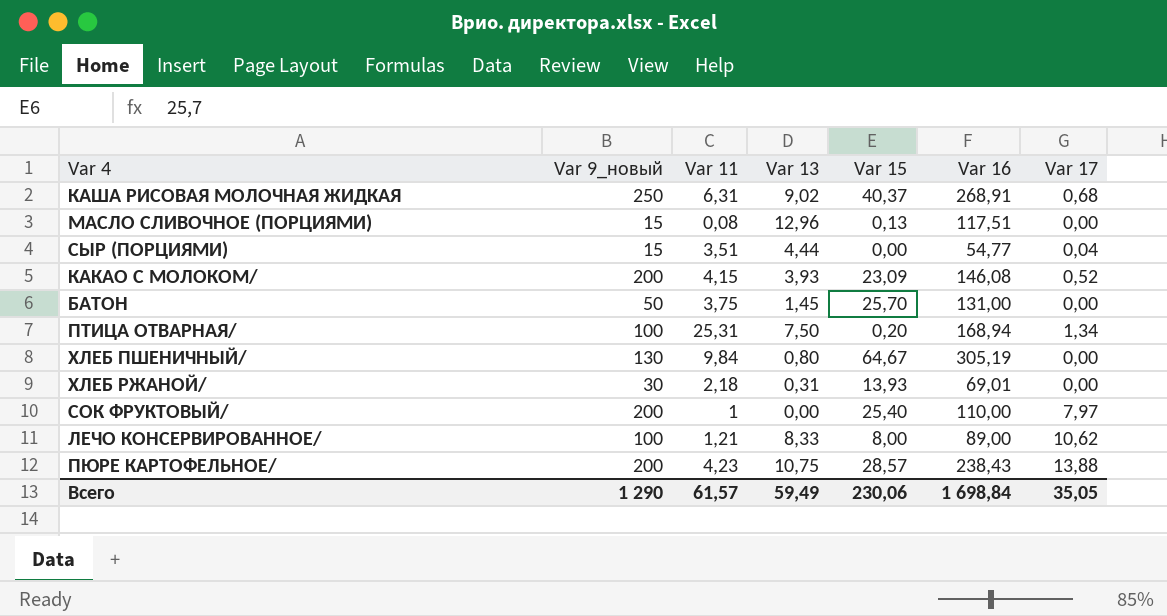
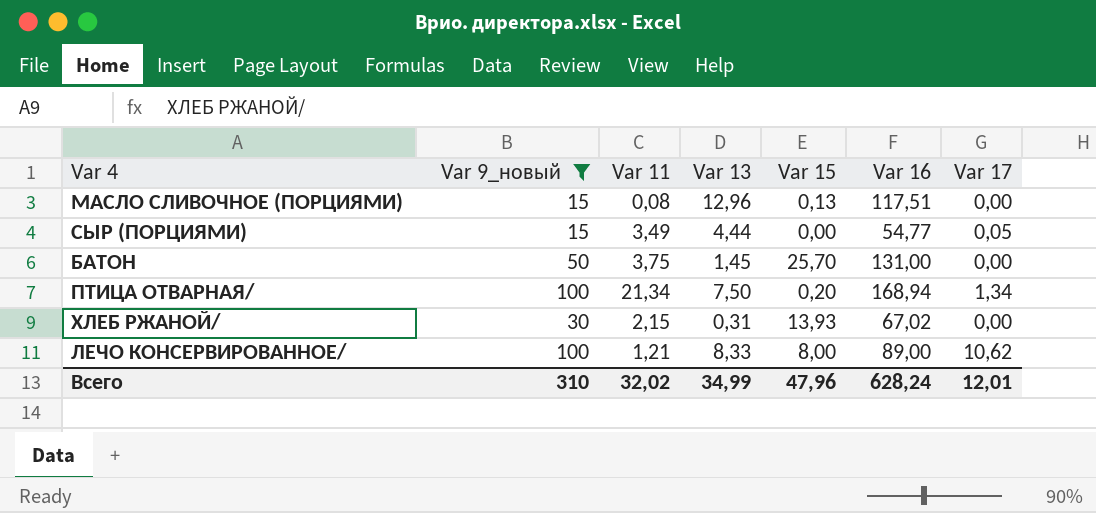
filter: none -> Var 9_новый <= 100
СЫР (ПОРЦИЯМИ) | Var 11: 3,51 -> 3,49
СЫР (ПОРЦИЯМИ) | Var 17: 0,04 -> 0,05
ПТИЦА ОТВАРНАЯ/ | Var 11: 25,31 -> 21,34
ХЛЕБ РЖАНОЙ/ | Var 11: 2,18 -> 2,15
ХЛЕБ РЖАНОЙ/ | Var 16: 69,01 -> 67,02
Всего | Var 9_новый: 1 290 -> 310
Всего | Var 11: 61,57 -> 32,02
Всего | Var 13: 59,49 -> 34,99
Всего | Var 15: 230,06 -> 47,96
Всего | Var 16: 1 698,84 -> 628,24
Всего | Var 17: 35,05 -> 12,01

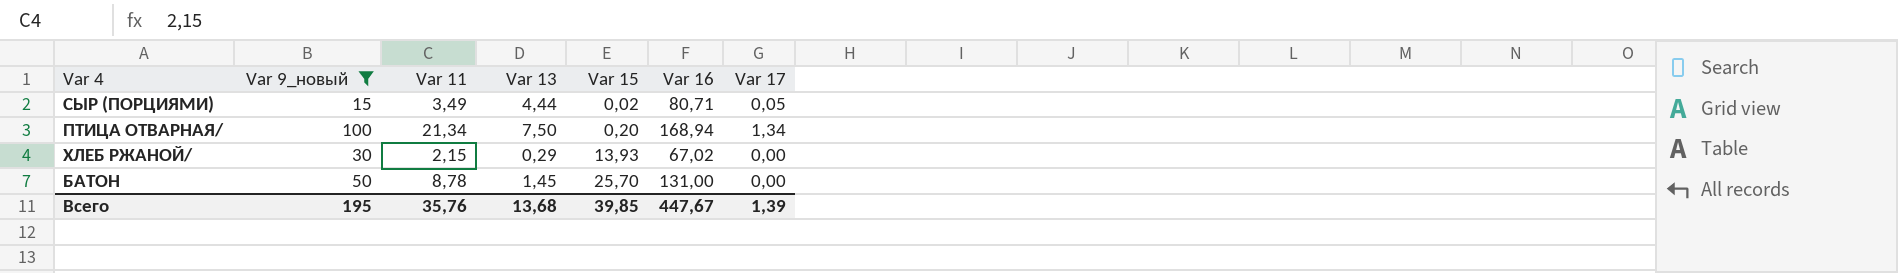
row order: none -> Var 15 ascending
row МАСЛО СЛИВОЧНОЕ (ПОРЦИЯМИ): 15 | 0,08 | 12,96 | 0,13 | 117,51 | 0,00 -> none
row ЛЕЧО КОНСЕРВИРОВАННОЕ/: 100 | 1,21 | 8,33 | 8,00 | 89,00 | 10,62 -> none
СЫР (ПОРЦИЯМИ) | Var 15: 0,00 -> 0,02
СЫР (ПОРЦИЯМИ) | Var 16: 54,77 -> 80,71
ХЛЕБ РЖАНОЙ/ | Var 13: 0,31 -> 0,29
БАТОН | Var 11: 3,75 -> 8,78
Всего | Var 9_новый: 310 -> 195
Всего | Var 11: 32,02 -> 35,76
Всего | Var 13: 34,99 -> 13,68
Всего | Var 15: 47,96 -> 39,85
Всего | Var 16: 628,24 -> 447,67
Всего | Var 17: 12,01 -> 1,39

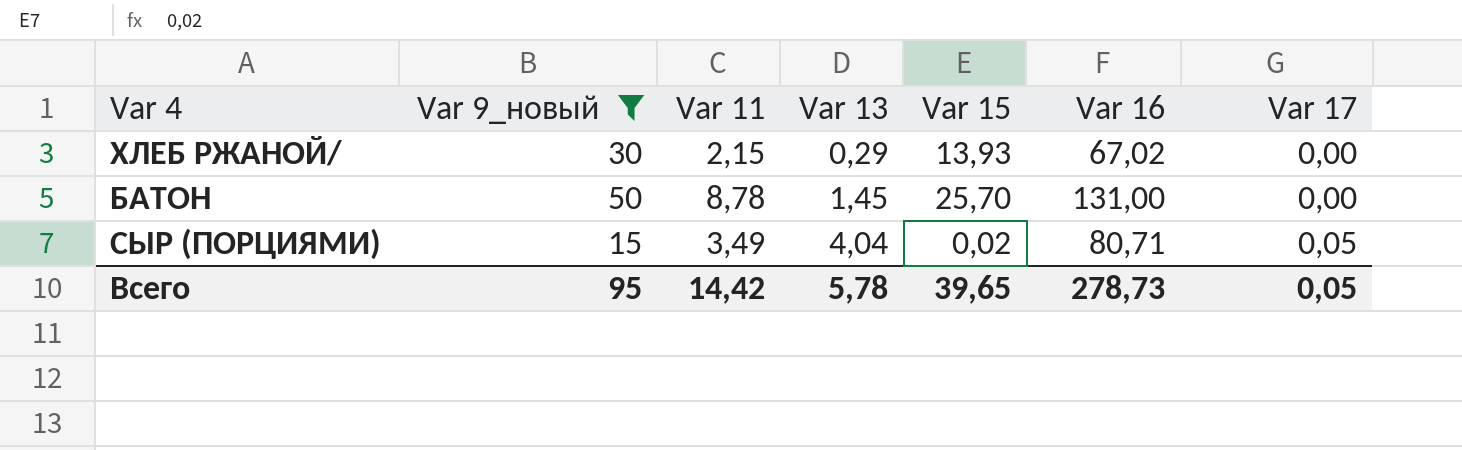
row order: Var 15 ascending -> Var 13 ascending
row ПТИЦА ОТВАРНАЯ/: 100 | 21,34 | 7,50 | 0,20 | 168,94 | 1,34 -> none
СЫР (ПОРЦИЯМИ) | Var 13: 4,44 -> 4,04
Всего | Var 9_новый: 195 -> 95
Всего | Var 11: 35,76 -> 14,42
Всего | Var 13: 13,68 -> 5,78
Всего | Var 15: 39,85 -> 39,65
Всего | Var 16: 447,67 -> 278,73
Всего | Var 17: 1,39 -> 0,05

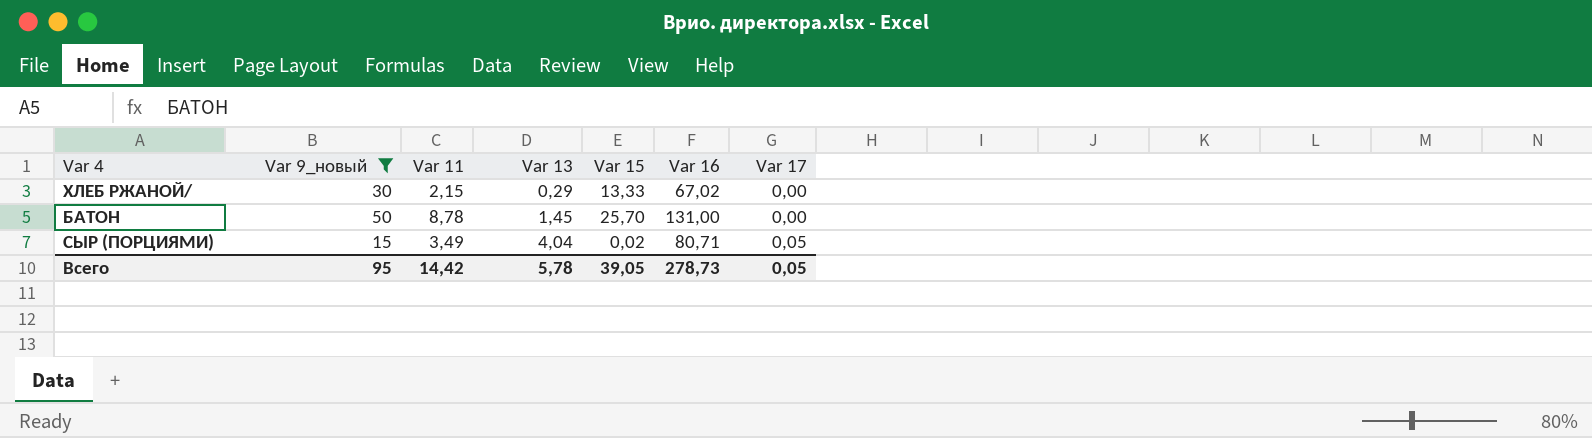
ХЛЕБ РЖАНОЙ/ | Var 15: 13,93 -> 13,33
Всего | Var 15: 39,65 -> 39,05

